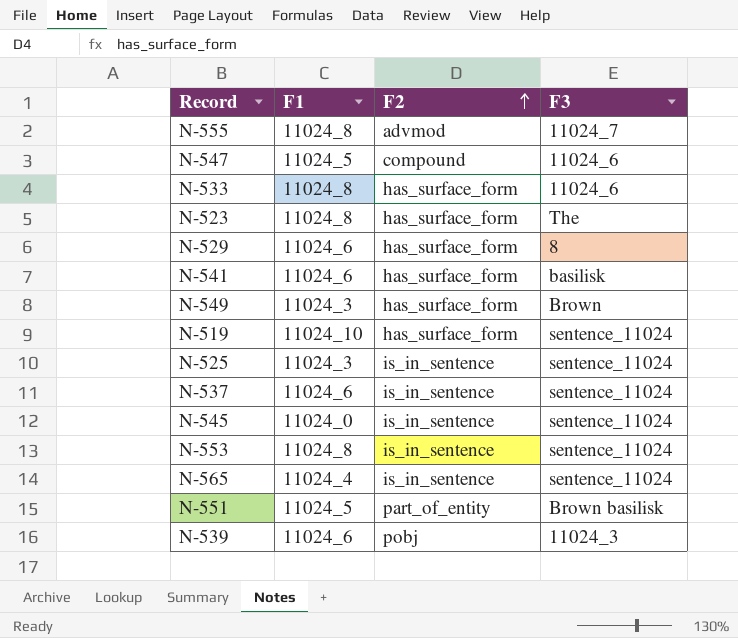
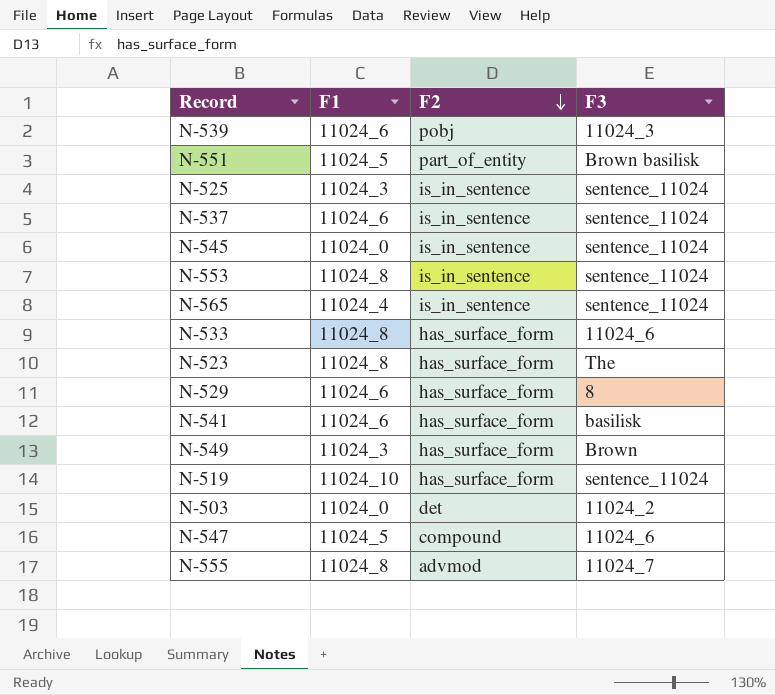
row order: F2 ascending -> F2 descending
row N-503: none -> 11024_0 | det | 11024_2

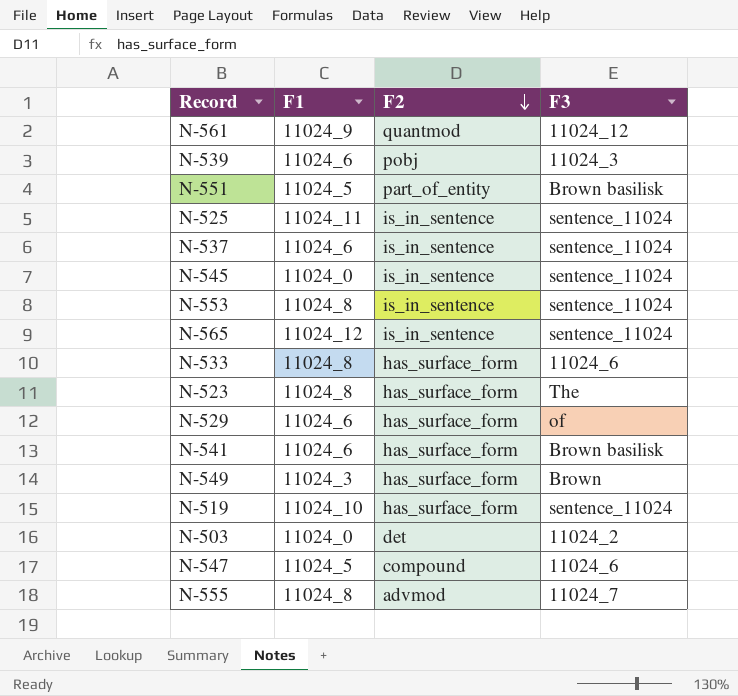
row N-561: none -> 11024_9 | quantmod | 11024_12
N-525 | F1: 11024_3 -> 11024_11
N-565 | F1: 11024_4 -> 11024_12
N-529 | F3: 8 -> of
N-541 | F3: basilisk -> Brown basilisk

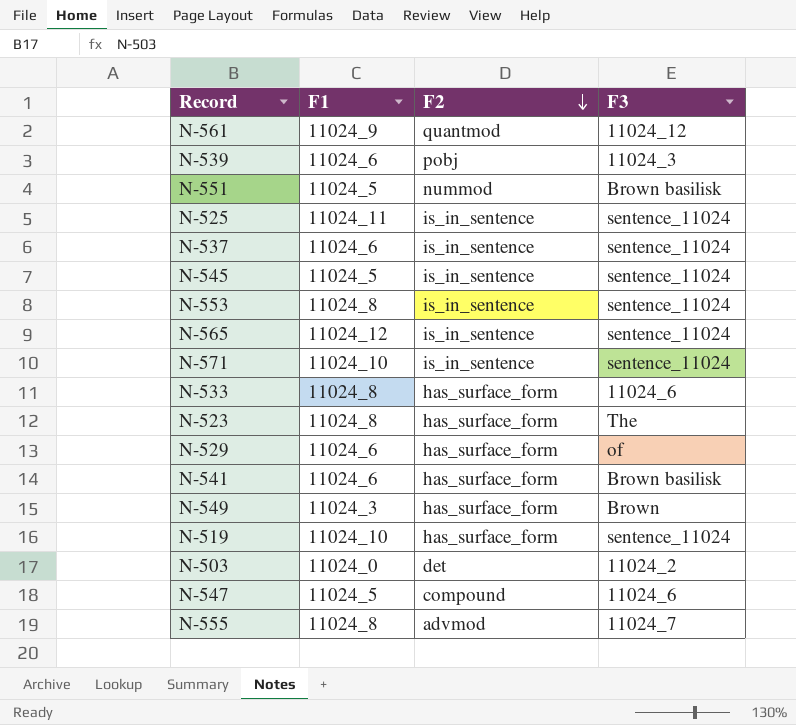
N-551 | F2: part_of_entity -> nummod
N-545 | F1: 11024_0 -> 11024_5
row N-571: none -> 11024_10 | is_in_sentence | sentence_11024

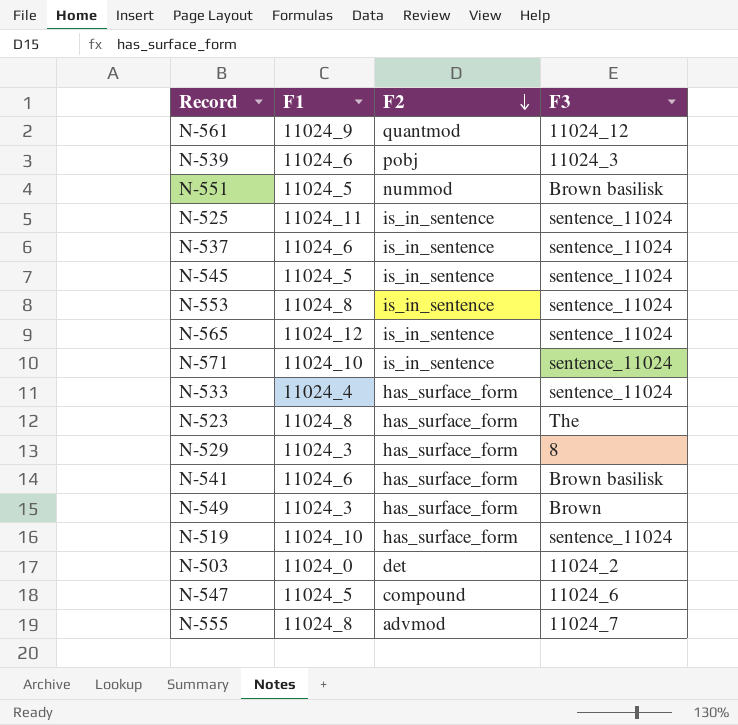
N-533 | F1: 11024_8 -> 11024_4
N-533 | F3: 11024_6 -> sentence_11024
N-529 | F1: 11024_6 -> 11024_3
N-529 | F3: of -> 8

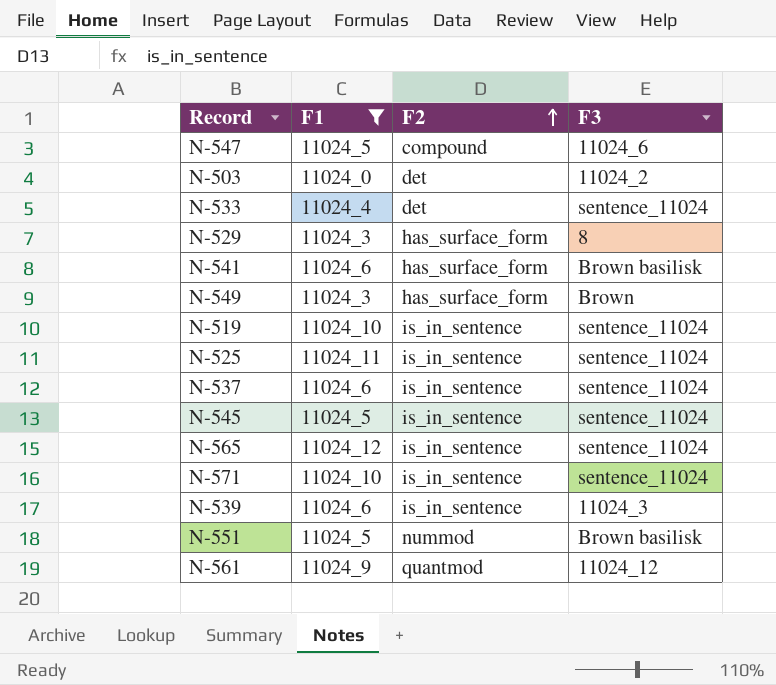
filter: none -> F1 != 11024_8
row order: F2 descending -> F2 ascending
N-533 | F2: has_surface_form -> det
N-519 | F2: has_surface_form -> is_in_sentence
N-539 | F2: pobj -> is_in_sentence

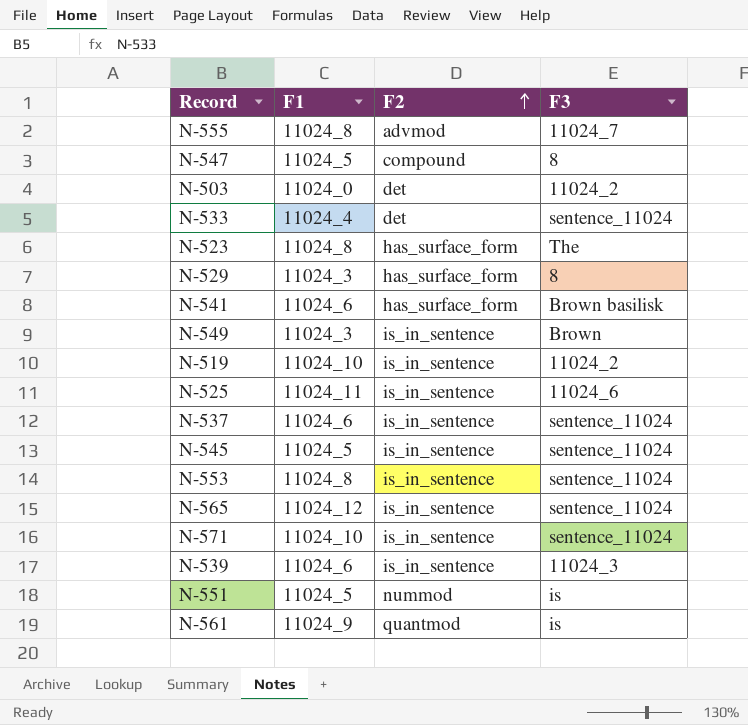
filter: F1 != 11024_8 -> none
N-547 | F3: 11024_6 -> 8
N-549 | F2: has_surface_form -> is_in_sentence
N-519 | F3: sentence_11024 -> 11024_2
N-525 | F3: sentence_11024 -> 11024_6
N-551 | F3: Brown basilisk -> is
N-561 | F3: 11024_12 -> is

